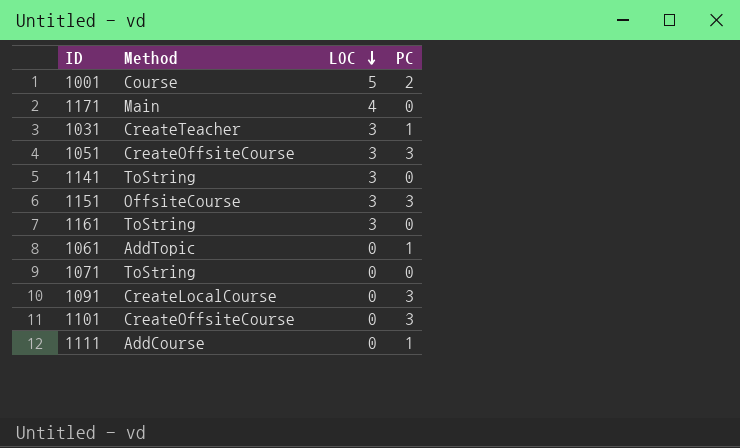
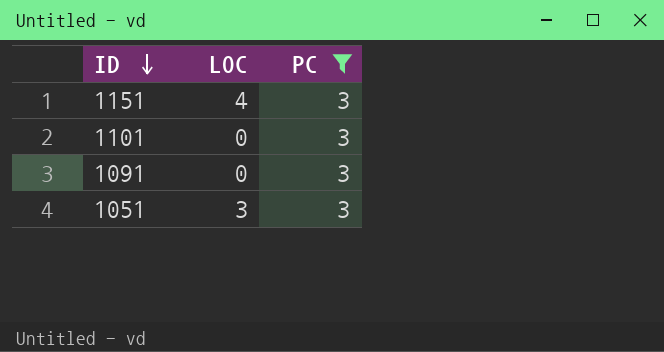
filter: none -> PC = 3
row order: LOC descending -> ID descending
column Method | position: 2 -> none
1151 | LOC: 3 -> 4

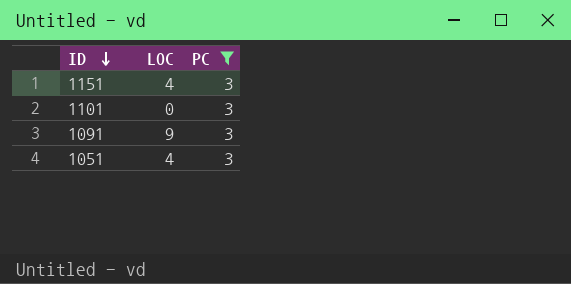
1091 | LOC: 0 -> 9
1051 | LOC: 3 -> 4

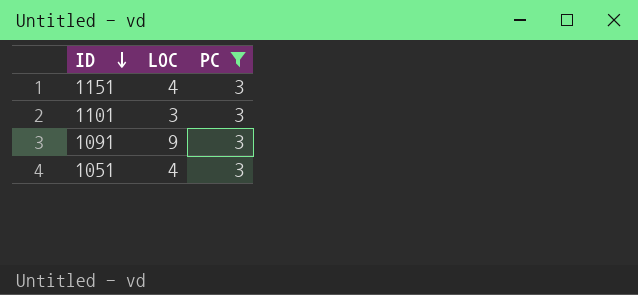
1101 | LOC: 0 -> 3

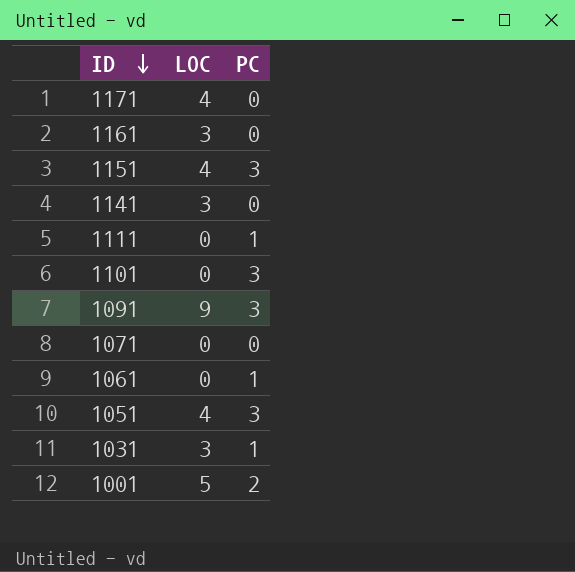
filter: PC = 3 -> none
1101 | LOC: 3 -> 0

